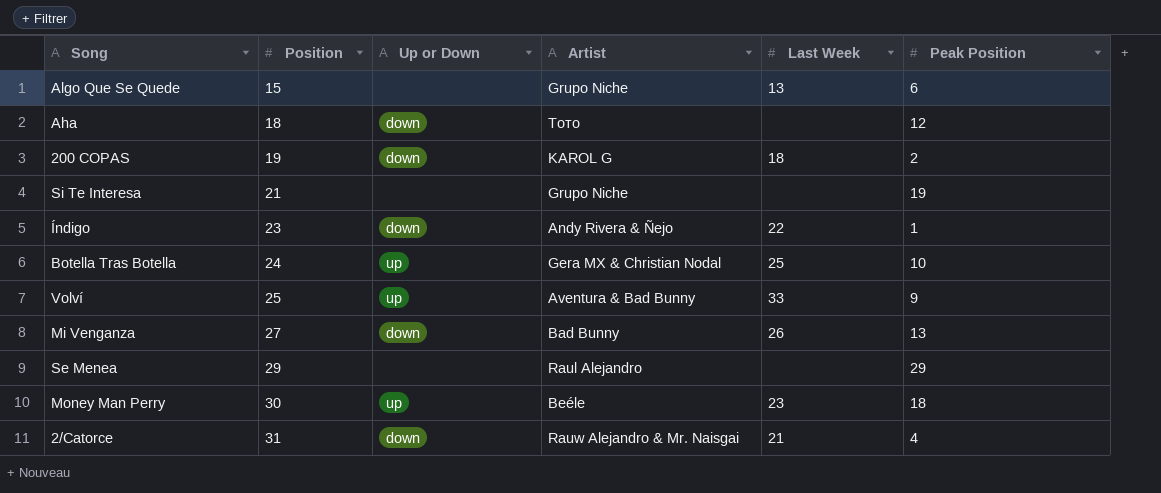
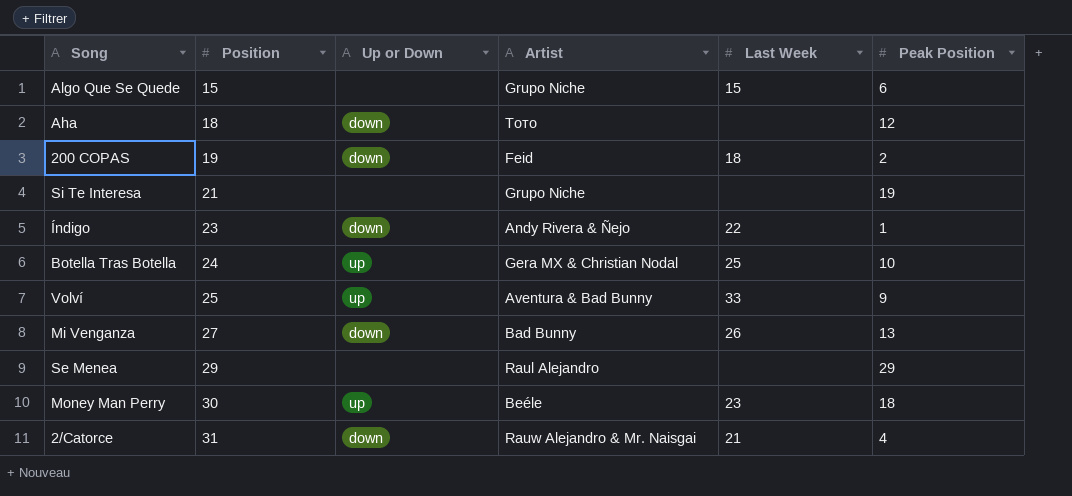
Algo Que Se Quede | Last Week: 13 -> 15
200 COPAS | Artist: KAROL G -> Feid

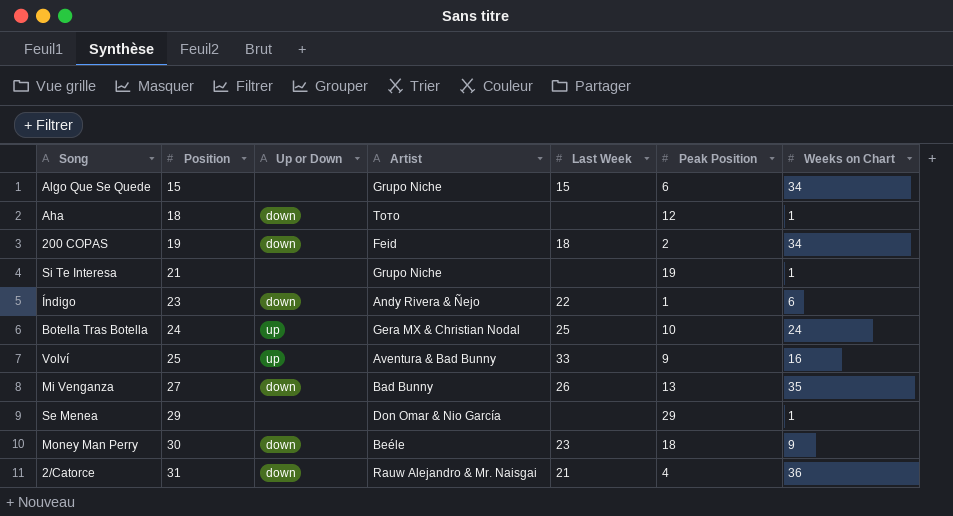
column Weeks on Chart | position: none -> 7
Se Menea | Artist: Raul Alejandro -> Don Omar & Nio García
Money Man Perry | Up or Down: up -> down

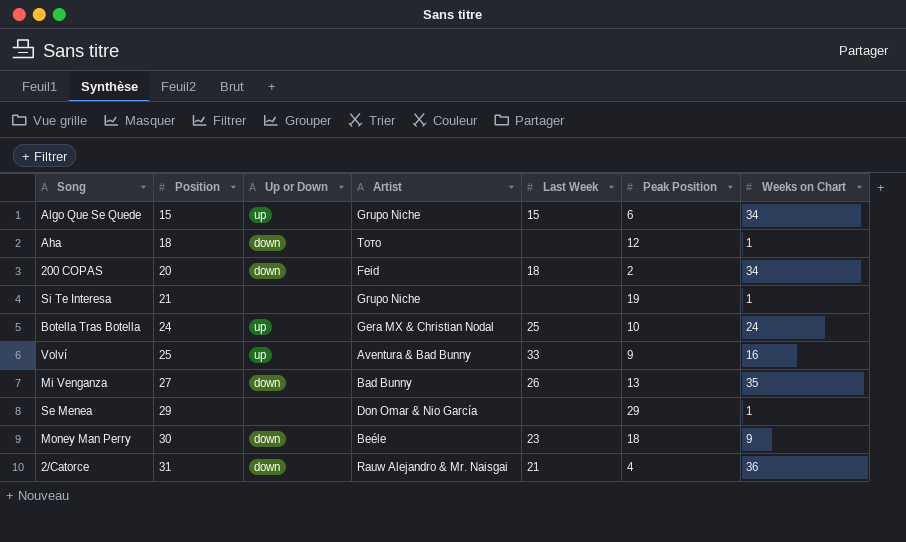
row Índigo: 23 | down | Andy Rivera & Ñejo | 22 | 1 | 6 -> none
Algo Que Se Quede | Up or Down: none -> up
200 COPAS | Position: 19 -> 20

